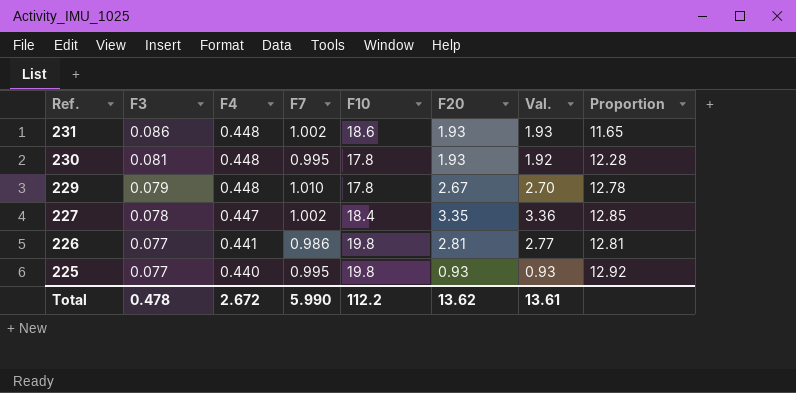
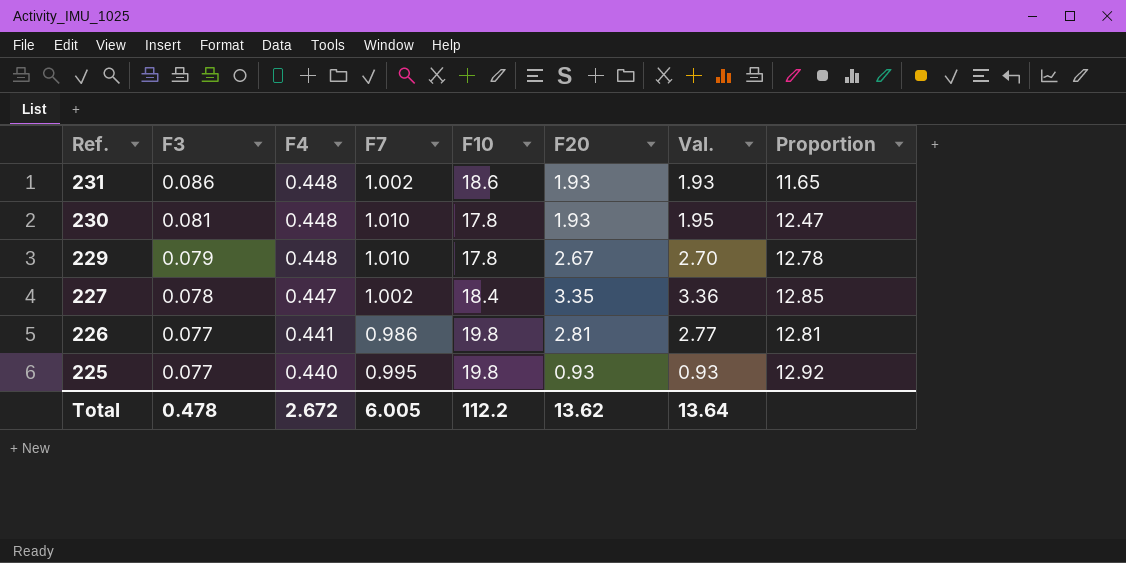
230 | F7: 0.995 -> 1.010
230 | Val.: 1.92 -> 1.95
230 | Proportion: 12.28 -> 12.47
Total | F7: 5.990 -> 6.005
Total | Val.: 13.61 -> 13.64

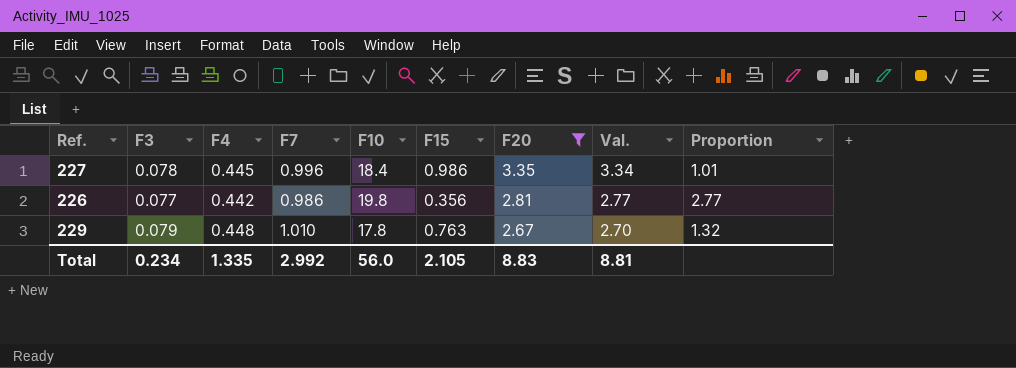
filter: none -> F20 >= 2.67
row order: Ref. descending -> F20 descending
column F15 | position: none -> 6
column Proportion | formula: [F7] / [F3] -> [F7] / [F15]
227 | F4: 0.447 -> 0.445
227 | F7: 1.002 -> 0.996
227 | Val.: 3.36 -> 3.34
226 | F4: 0.441 -> 0.442
Total | F3: 0.478 -> 0.234
Total | F4: 2.672 -> 1.335
Total | F7: 6.005 -> 2.992
Total | F10: 112.2 -> 56.0
Total | F20: 13.62 -> 8.83
Total | Val.: 13.64 -> 8.81

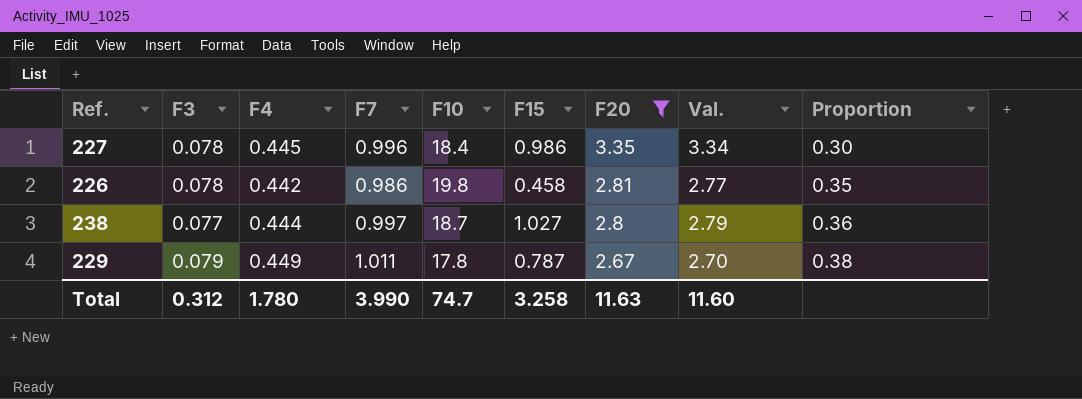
column Proportion | formula: [F7] / [F15] -> [F7] / [F20]
226 | F3: 0.077 -> 0.078
226 | F15: 0.356 -> 0.458
row 238: none -> 0.077 | 0.444 | 0.997 | 18.7 | 1.027 | 2.8 | 2.79 | 0.36
229 | F4: 0.448 -> 0.449
229 | F7: 1.010 -> 1.011
229 | F15: 0.763 -> 0.787
Total | F3: 0.234 -> 0.312
Total | F4: 1.335 -> 1.780
Total | F7: 2.992 -> 3.990
Total | F10: 56.0 -> 74.7
Total | F15: 2.105 -> 3.258
Total | F20: 8.83 -> 11.63
Total | Val.: 8.81 -> 11.60

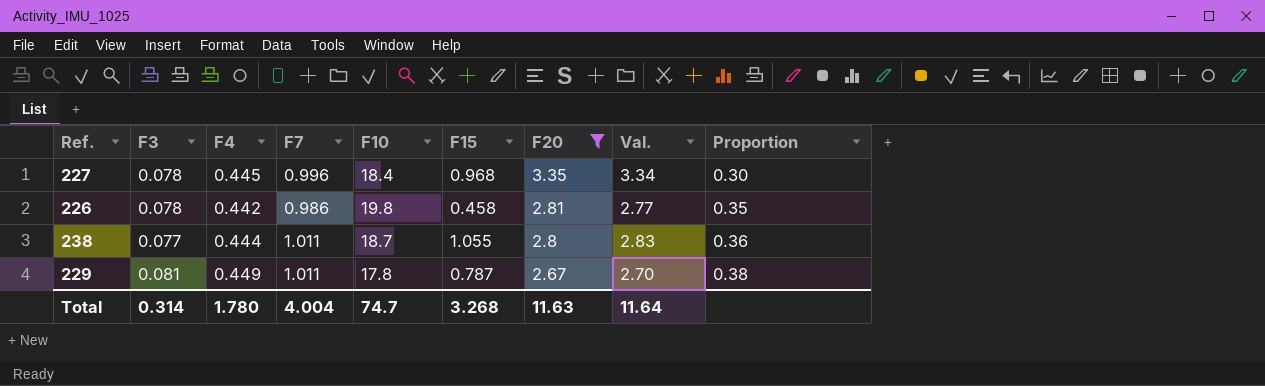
227 | F15: 0.986 -> 0.968
238 | F7: 0.997 -> 1.011
238 | F15: 1.027 -> 1.055
238 | Val.: 2.79 -> 2.83
229 | F3: 0.079 -> 0.081
Total | F3: 0.312 -> 0.314
Total | F7: 3.990 -> 4.004
Total | F15: 3.258 -> 3.268
Total | Val.: 11.60 -> 11.64

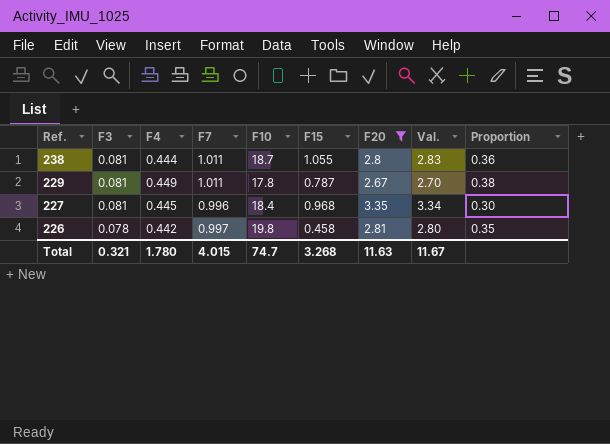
row order: F20 descending -> Ref. descending
238 | F3: 0.077 -> 0.081
227 | F3: 0.078 -> 0.081
226 | F7: 0.986 -> 0.997
226 | Val.: 2.77 -> 2.80
Total | F3: 0.314 -> 0.321
Total | F7: 4.004 -> 4.015
Total | Val.: 11.64 -> 11.67

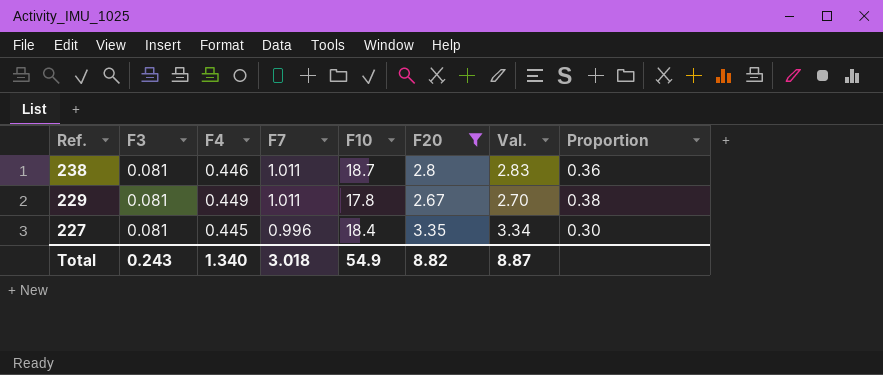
column F15 | position: 6 -> none
row 226: 0.078 | 0.442 | 0.997 | 19.8 | 0.458 | 2.81 | 2.80 | 0.35 -> none
238 | F4: 0.444 -> 0.446
Total | F3: 0.321 -> 0.243
Total | F4: 1.780 -> 1.340
Total | F7: 4.015 -> 3.018
Total | F10: 74.7 -> 54.9
Total | F20: 11.63 -> 8.82
Total | Val.: 11.67 -> 8.87

